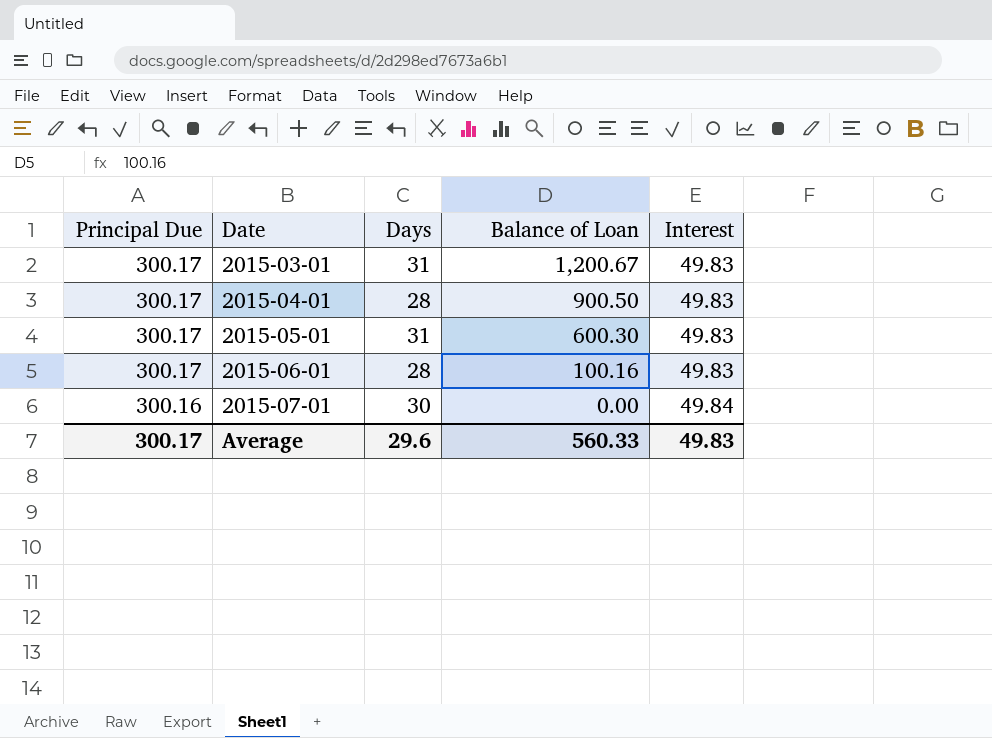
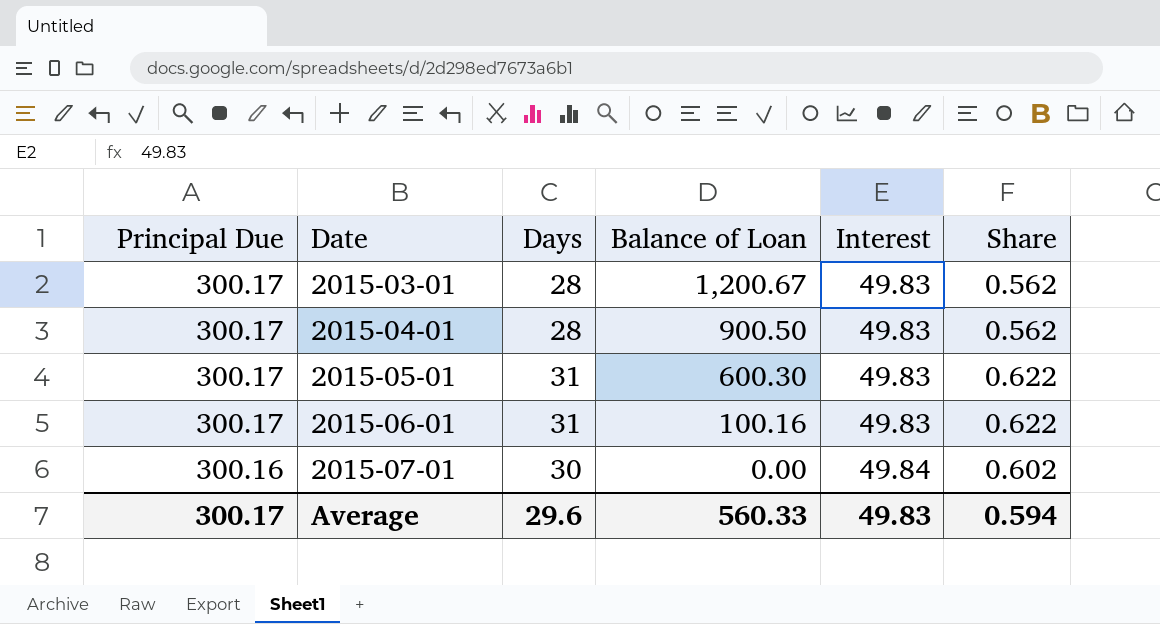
column Share | formula: none -> [Days] / [Interest]
2015-03-01 | Days: 31 -> 28
2015-06-01 | Days: 28 -> 31

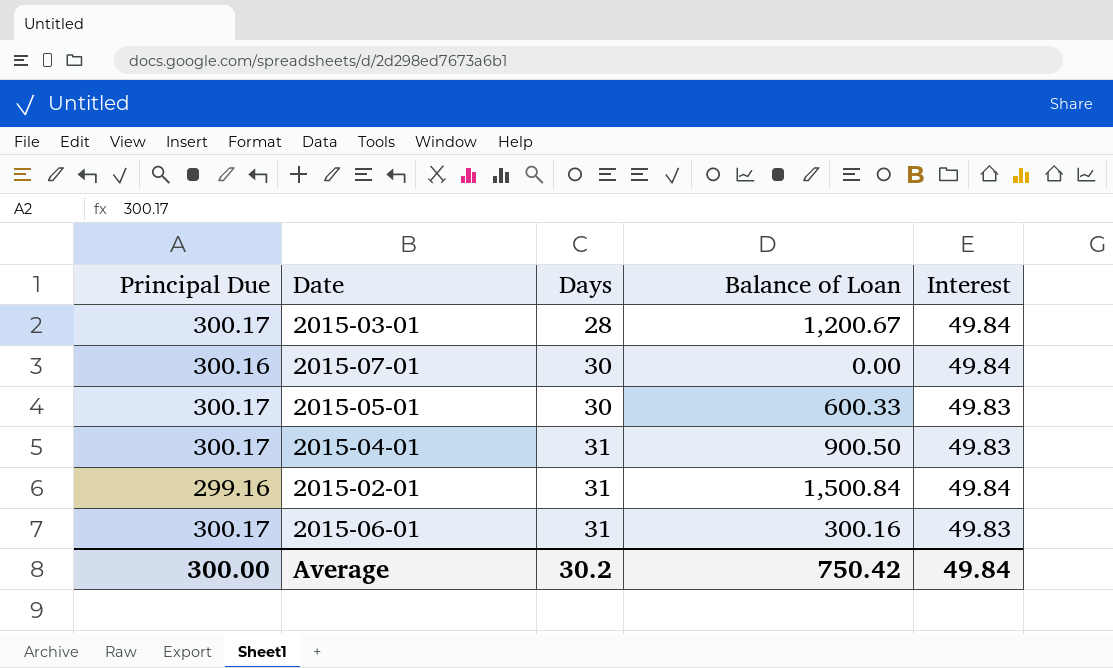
row order: Principal Due descending -> Days ascending
column Share | formula: [Days] / [Interest] -> none
2015-03-01 | Interest: 49.83 -> 49.84
2015-05-01 | Days: 31 -> 30
2015-05-01 | Balance of Loan: 600.30 -> 600.33
2015-04-01 | Days: 28 -> 31
row 2015-02-01: none -> 299.16 | 31 | 1,500.84 | 49.84
2015-06-01 | Balance of Loan: 100.16 -> 300.16
Average | Principal Due: 300.17 -> 300.00
Average | Days: 29.6 -> 30.2
Average | Balance of Loan: 560.33 -> 750.42
Average | Interest: 49.83 -> 49.84

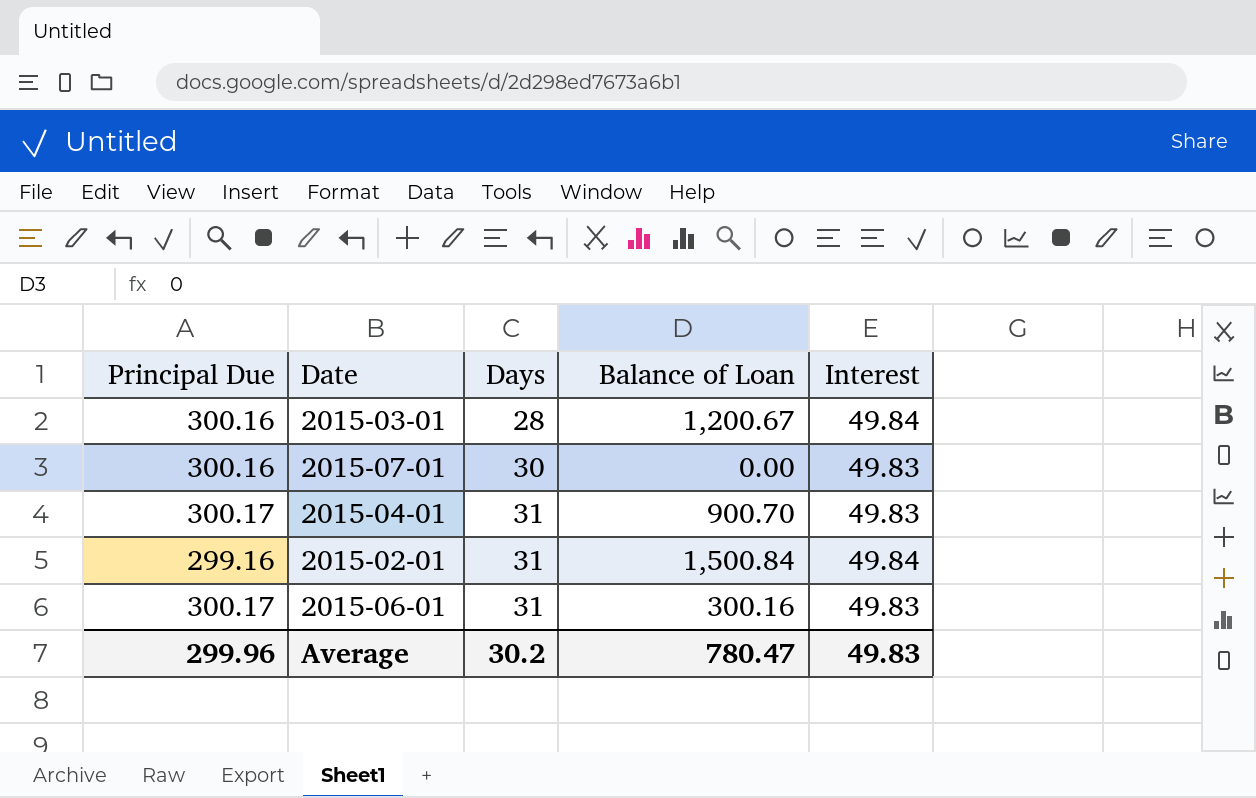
row 2015-05-01: 300.17 | 30 | 600.33 | 49.83 -> none
2015-03-01 | Principal Due: 300.17 -> 300.16
2015-07-01 | Interest: 49.84 -> 49.83
2015-04-01 | Balance of Loan: 900.50 -> 900.70
Average | Principal Due: 300.00 -> 299.96
Average | Balance of Loan: 750.42 -> 780.47
Average | Interest: 49.84 -> 49.83

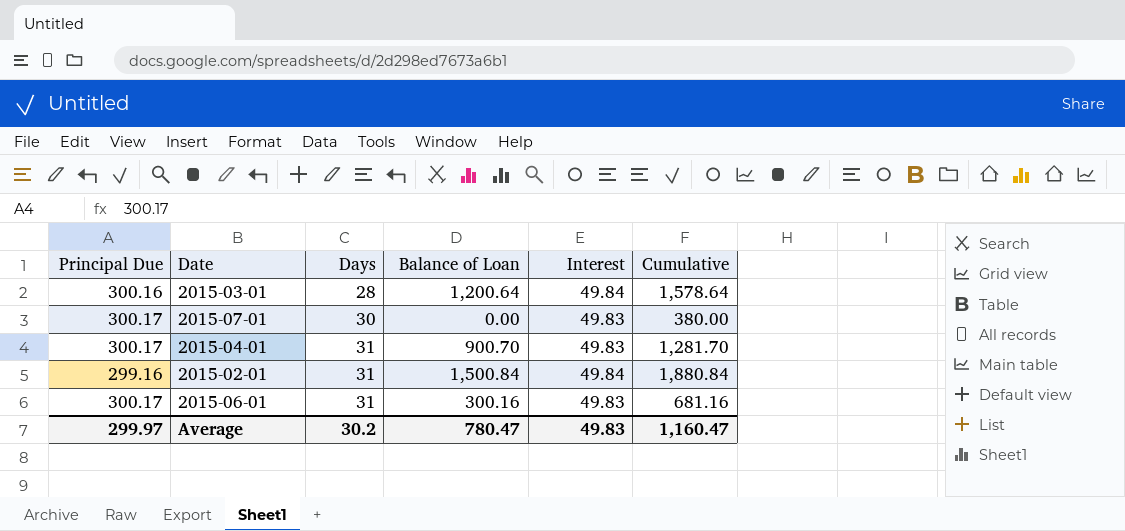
column Cumulative | formula: none -> [Principal Due] + [Days] + [Balance of Loan] + [Interest]
2015-03-01 | Balance of Loan: 1,200.67 -> 1,200.64
2015-07-01 | Principal Due: 300.16 -> 300.17
Average | Principal Due: 299.96 -> 299.97

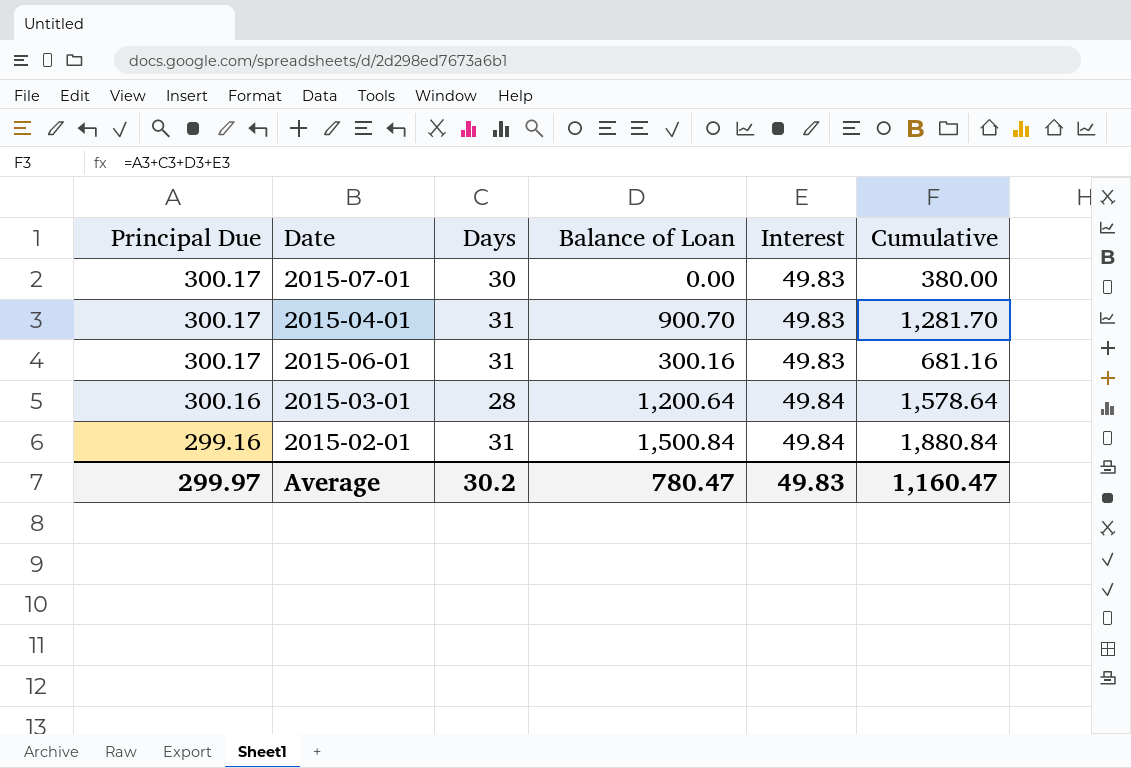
row order: Days ascending -> Principal Due descending

